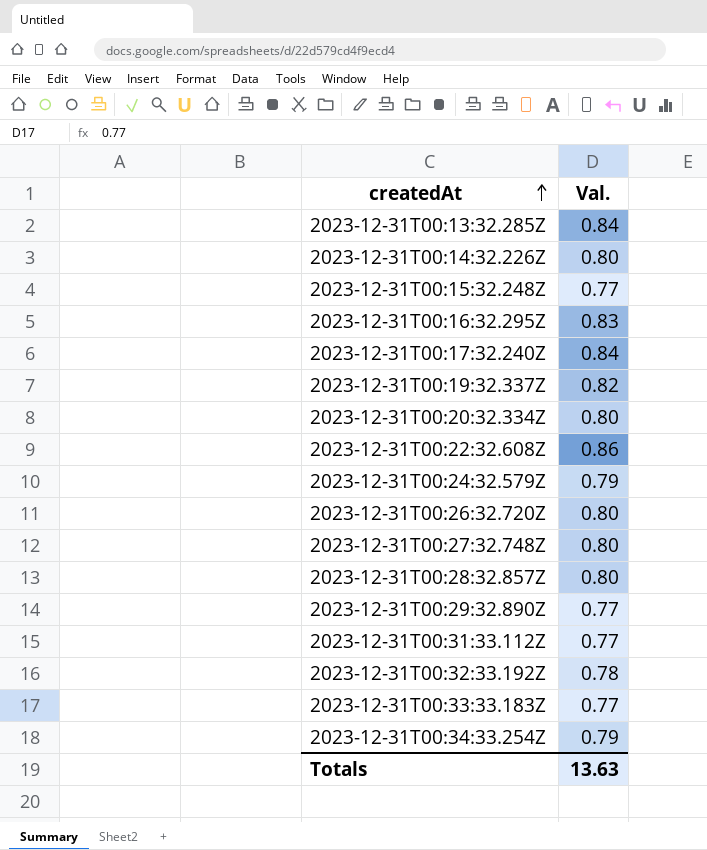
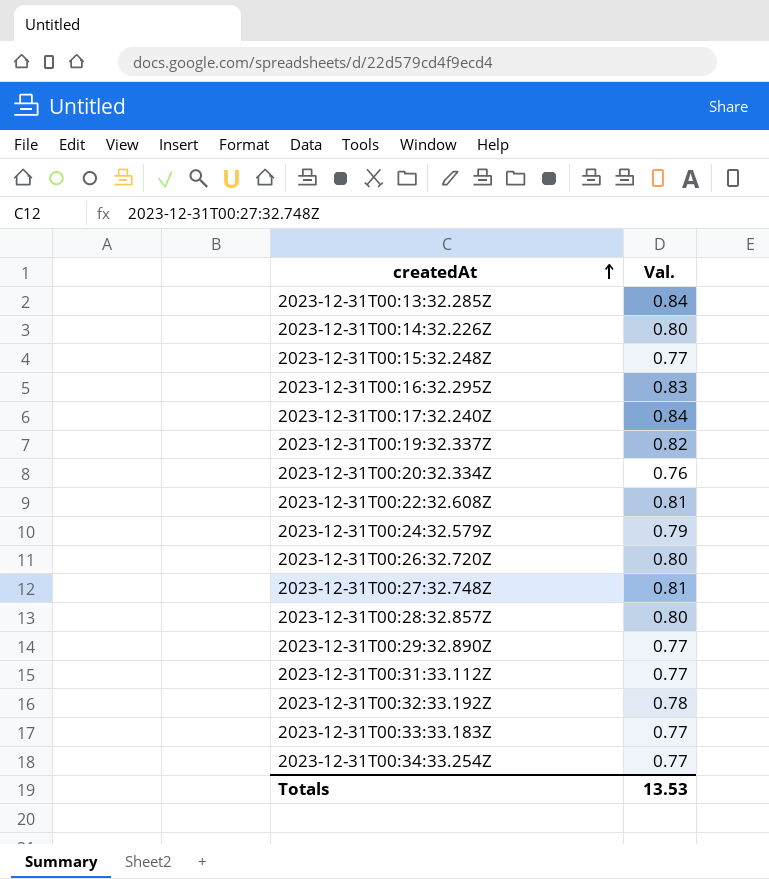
2023-12-31T00:20:32.334Z | Val.: 0.80 -> 0.76
2023-12-31T00:22:32.608Z | Val.: 0.86 -> 0.81
2023-12-31T00:27:32.748Z | Val.: 0.80 -> 0.81
2023-12-31T00:34:33.254Z | Val.: 0.79 -> 0.77
Totals | Val.: 13.63 -> 13.53

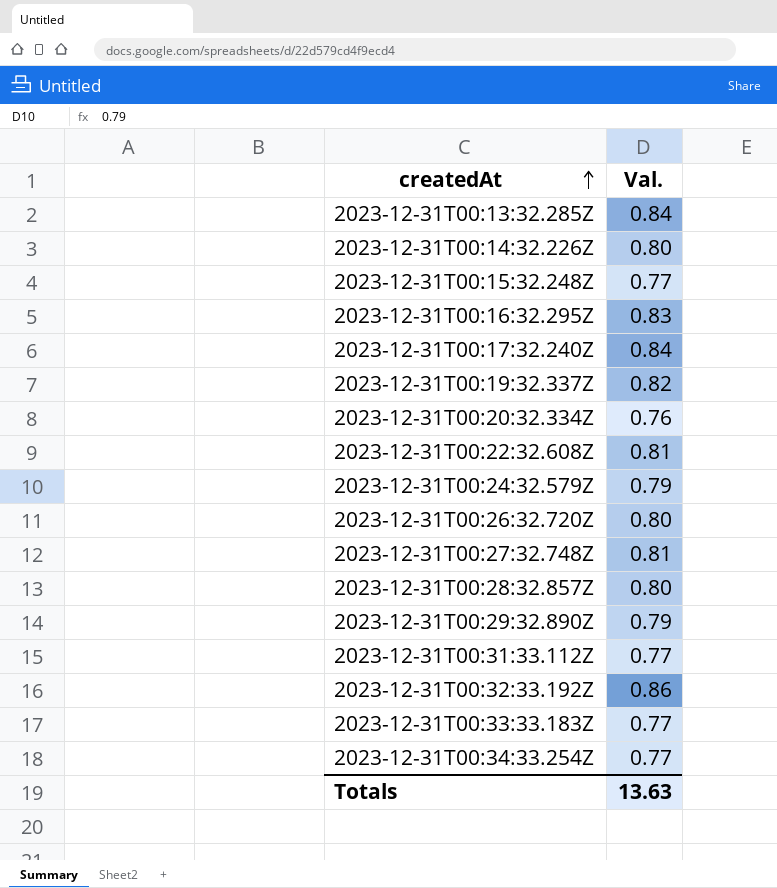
2023-12-31T00:29:32.890Z | Val.: 0.77 -> 0.79
2023-12-31T00:32:33.192Z | Val.: 0.78 -> 0.86
Totals | Val.: 13.53 -> 13.63

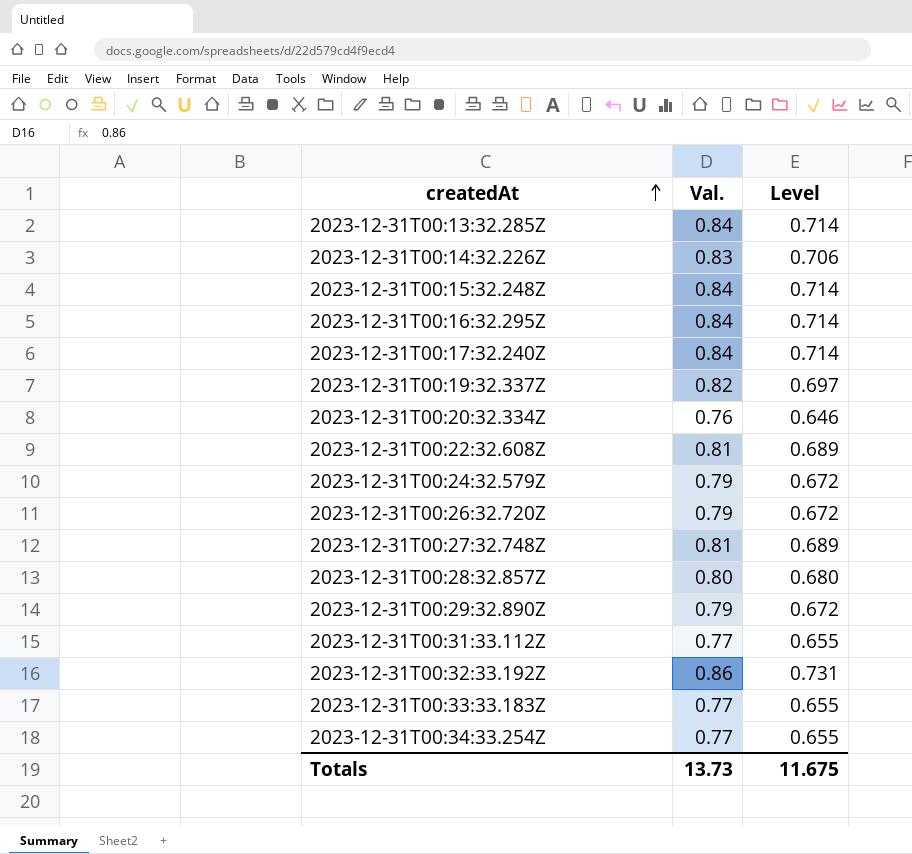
column Level | formula: none -> [Val.] * 0.85
2023-12-31T00:14:32.226Z | Val.: 0.80 -> 0.83
2023-12-31T00:15:32.248Z | Val.: 0.77 -> 0.84
2023-12-31T00:16:32.295Z | Val.: 0.83 -> 0.84
2023-12-31T00:26:32.720Z | Val.: 0.80 -> 0.79
Totals | Val.: 13.63 -> 13.73

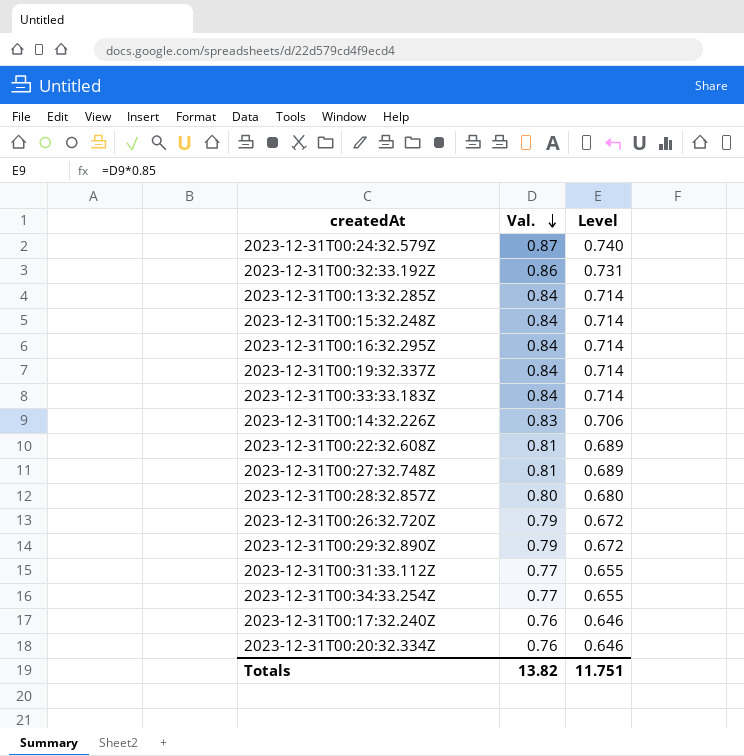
row order: createdAt ascending -> Val. descending
2023-12-31T00:24:32.579Z | Val.: 0.79 -> 0.87
2023-12-31T00:24:32.579Z | Level: 0.672 -> 0.740
2023-12-31T00:19:32.337Z | Val.: 0.82 -> 0.84
2023-12-31T00:19:32.337Z | Level: 0.697 -> 0.714
2023-12-31T00:33:33.183Z | Val.: 0.77 -> 0.84
2023-12-31T00:33:33.183Z | Level: 0.655 -> 0.714
2023-12-31T00:17:32.240Z | Val.: 0.84 -> 0.76
2023-12-31T00:17:32.240Z | Level: 0.714 -> 0.646
Totals | Val.: 13.73 -> 13.82
Totals | Level: 11.675 -> 11.751

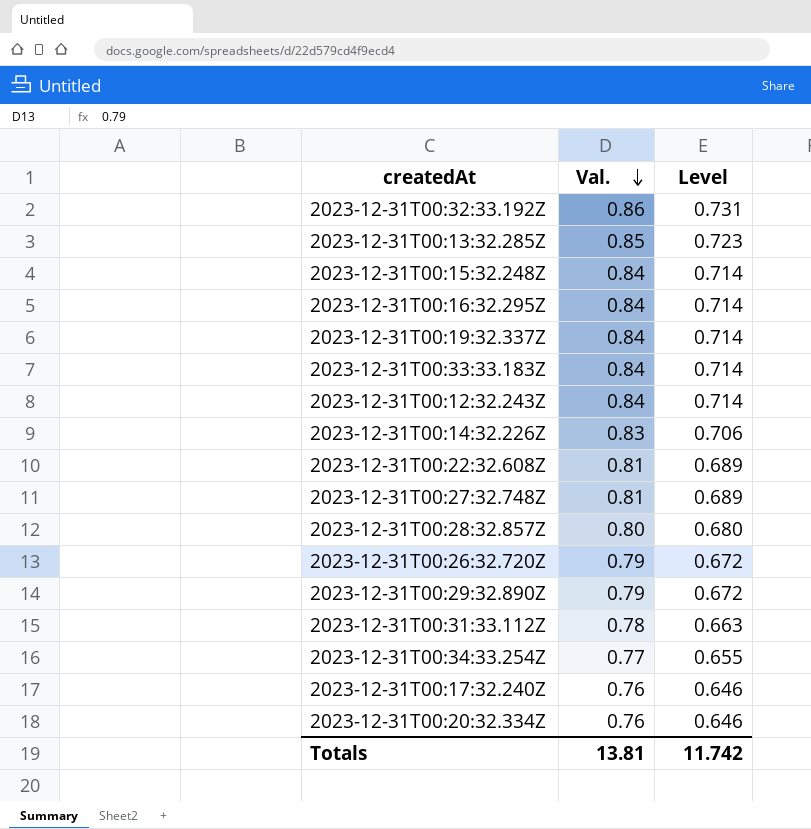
row 2023-12-31T00:24:32.579Z: 0.87 | 0.740 -> none
2023-12-31T00:13:32.285Z | Val.: 0.84 -> 0.85
2023-12-31T00:13:32.285Z | Level: 0.714 -> 0.723
row 2023-12-31T00:12:32.243Z: none -> 0.84 | 0.714
2023-12-31T00:31:33.112Z | Val.: 0.77 -> 0.78
2023-12-31T00:31:33.112Z | Level: 0.655 -> 0.663
Totals | Val.: 13.82 -> 13.81
Totals | Level: 11.751 -> 11.742

